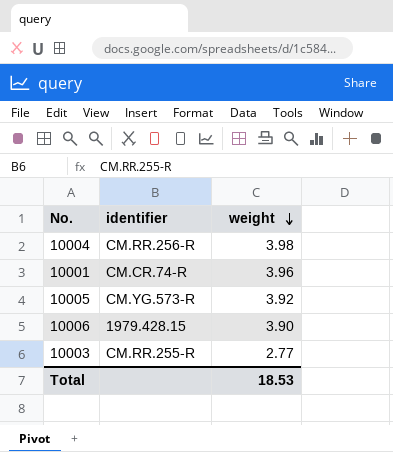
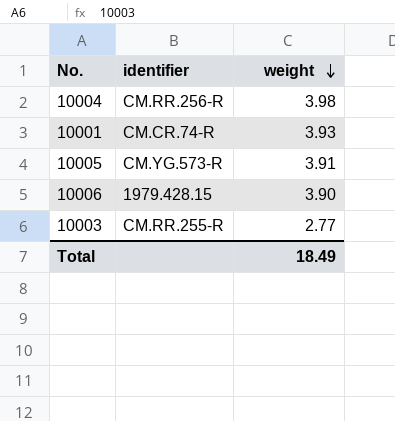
10001 | weight: 3.96 -> 3.93
10005 | weight: 3.92 -> 3.91
Total | weight: 18.53 -> 18.49

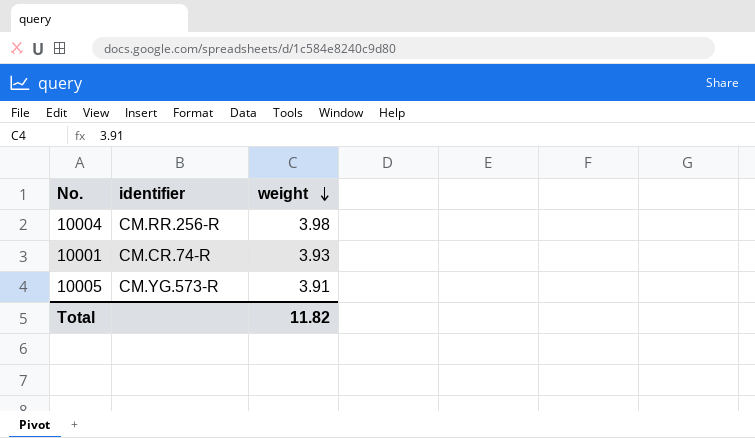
row 10006: 1979.428.15 | 3.90 -> none
row 10003: CM.RR.255-R | 2.77 -> none
Total | weight: 18.49 -> 11.82

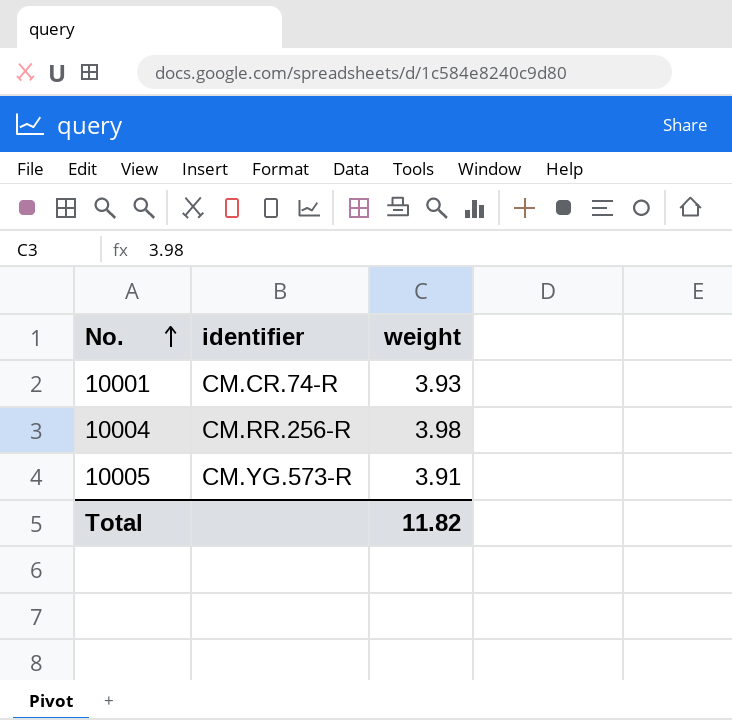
row order: weight descending -> No. ascending

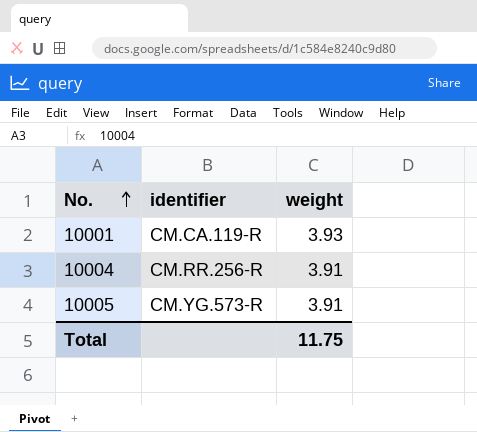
10001 | identifier: CM.CR.74-R -> CM.CA.119-R
10004 | weight: 3.98 -> 3.91
Total | weight: 11.82 -> 11.75

